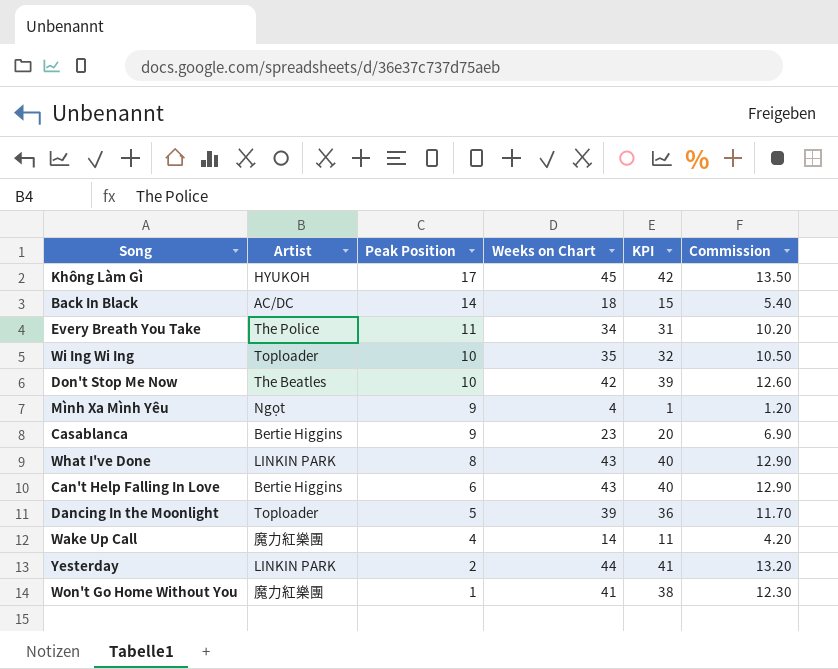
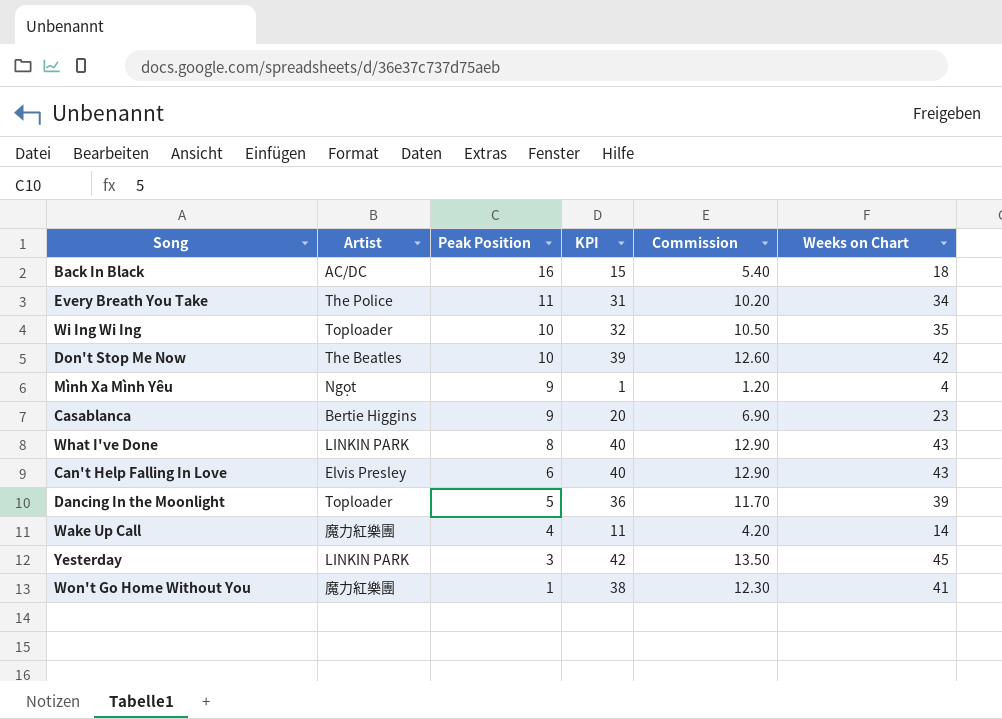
column Weeks on Chart | position: 4 -> 6
row Không Làm Gì: HYUKOH | 17 | 45 | 42 | 13.50 -> none
Back In Black | Peak Position: 14 -> 16
Can't Help Falling In Love | Artist: Bertie Higgins -> Elvis Presley
Yesterday | Peak Position: 2 -> 3
Yesterday | KPI: 41 -> 42
Yesterday | Commission: 13.20 -> 13.50
Yesterday | Weeks on Chart: 44 -> 45

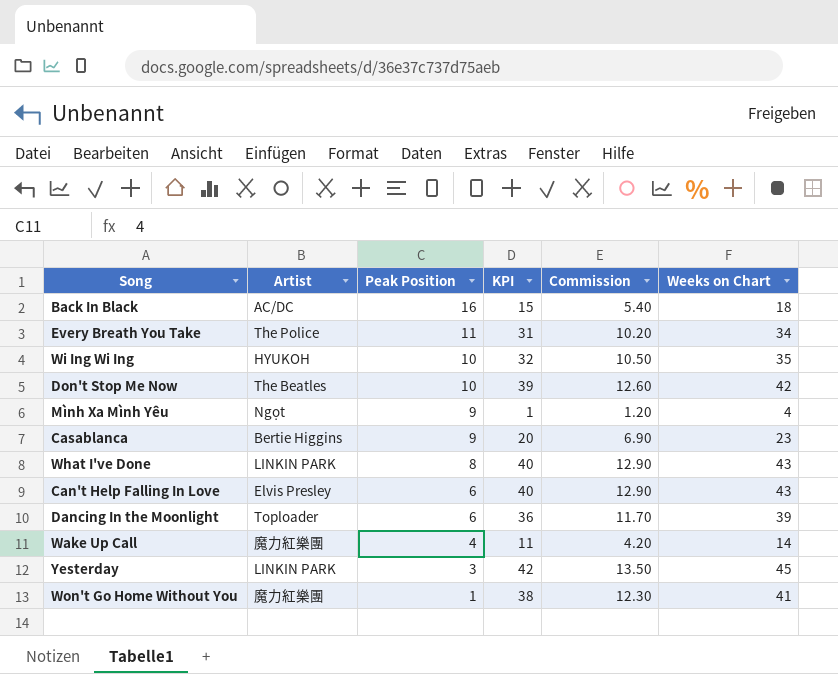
Wi Ing Wi Ing | Artist: Toploader -> HYUKOH
Dancing In the Moonlight | Peak Position: 5 -> 6

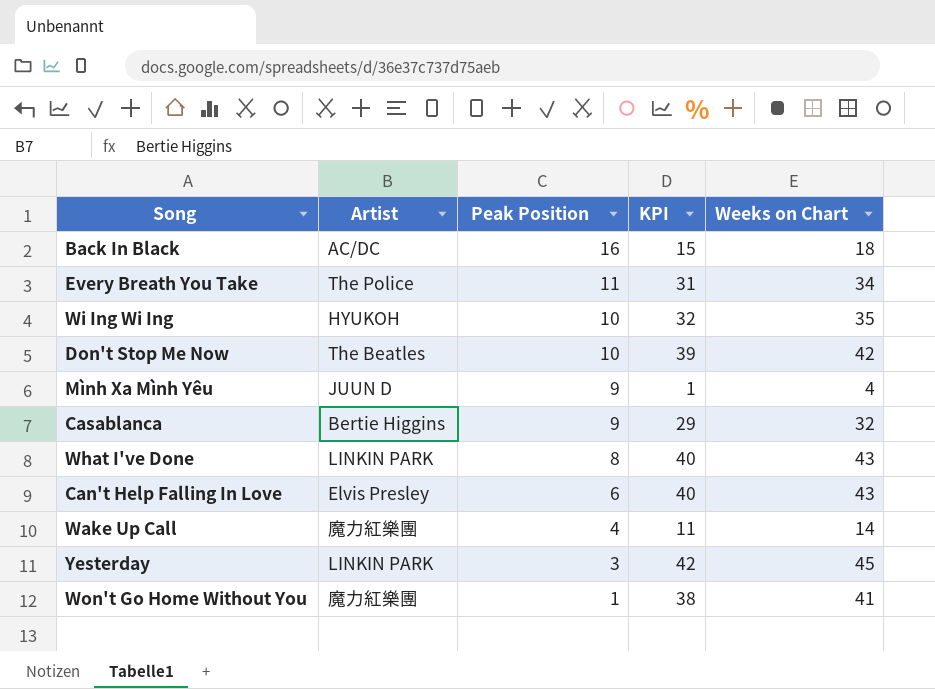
column Commission | formula: [Weeks on Chart] * 0.3 -> none
row Dancing In the Moonlight: Toploader | 6 | 36 | 11.70 | 39 -> none
Mình Xa Mình Yêu | Artist: Ngọt -> JUUN D
Casablanca | KPI: 20 -> 29
Casablanca | Weeks on Chart: 23 -> 32

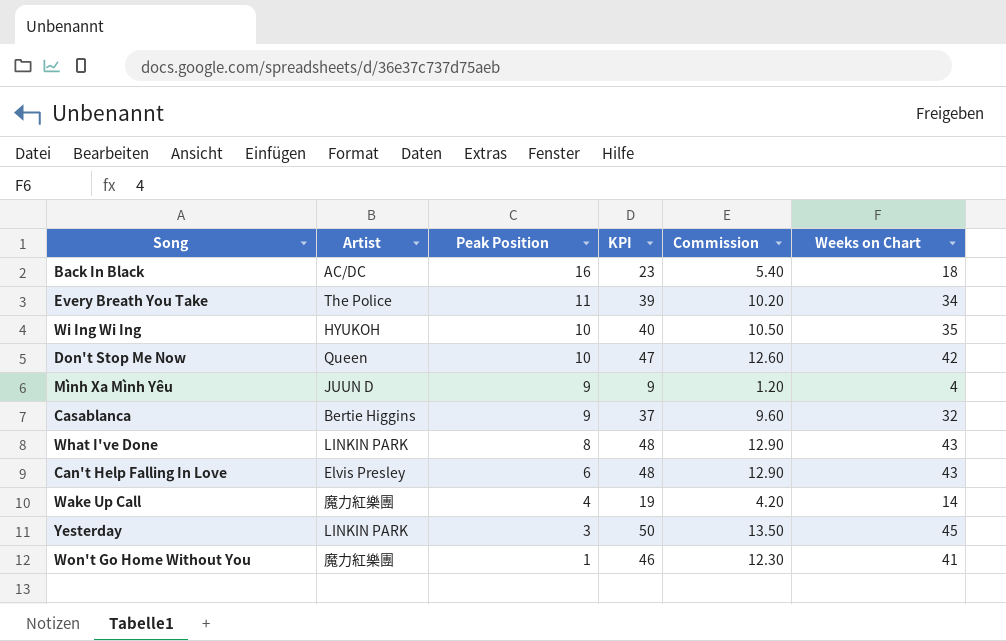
column KPI | formula: [Weeks on Chart] - 3 -> [Weeks on Chart] + 5
column Commission | formula: none -> [Weeks on Chart] * 0.3
Don't Stop Me Now | Artist: The Beatles -> Queen

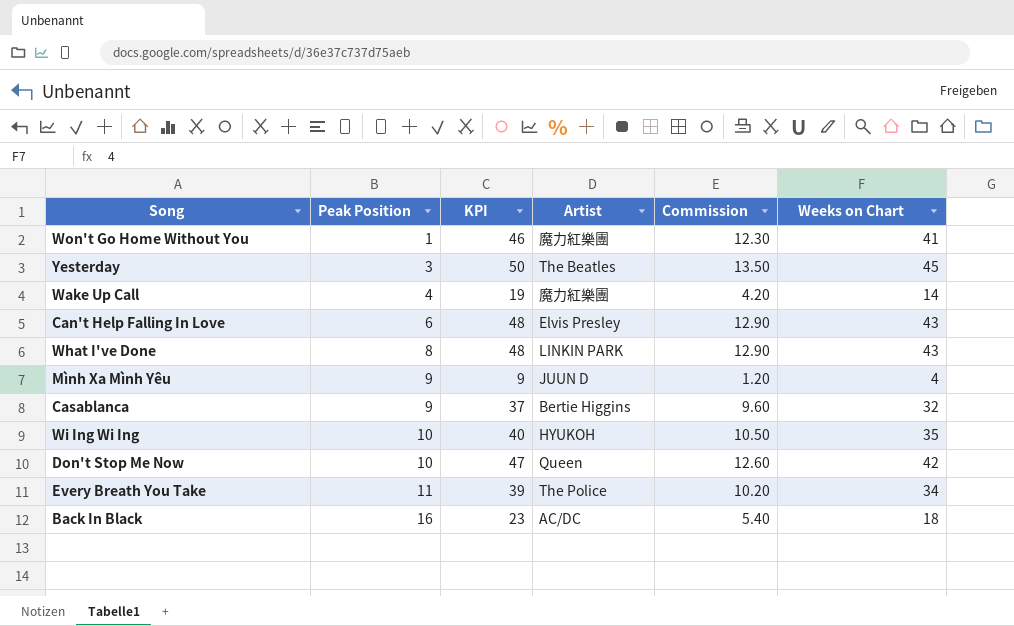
row order: Peak Position descending -> Peak Position ascending
column Artist | position: 2 -> 4
Yesterday | Artist: LINKIN PARK -> The Beatles

